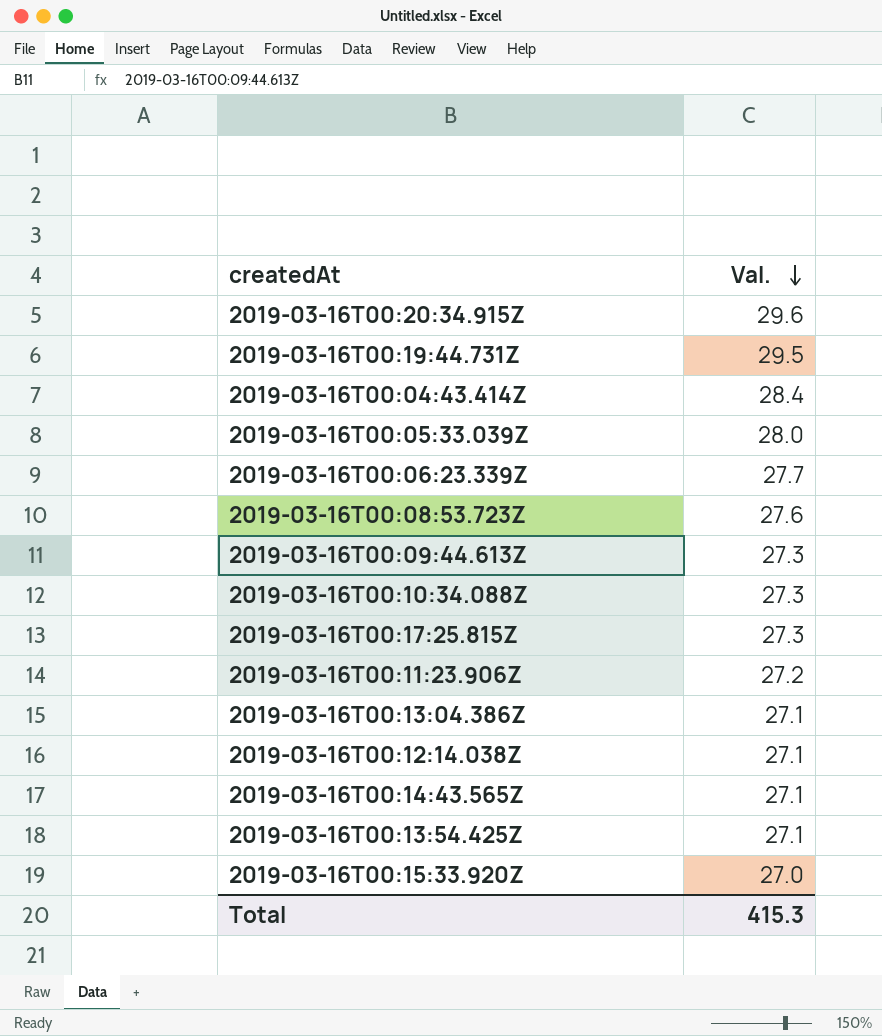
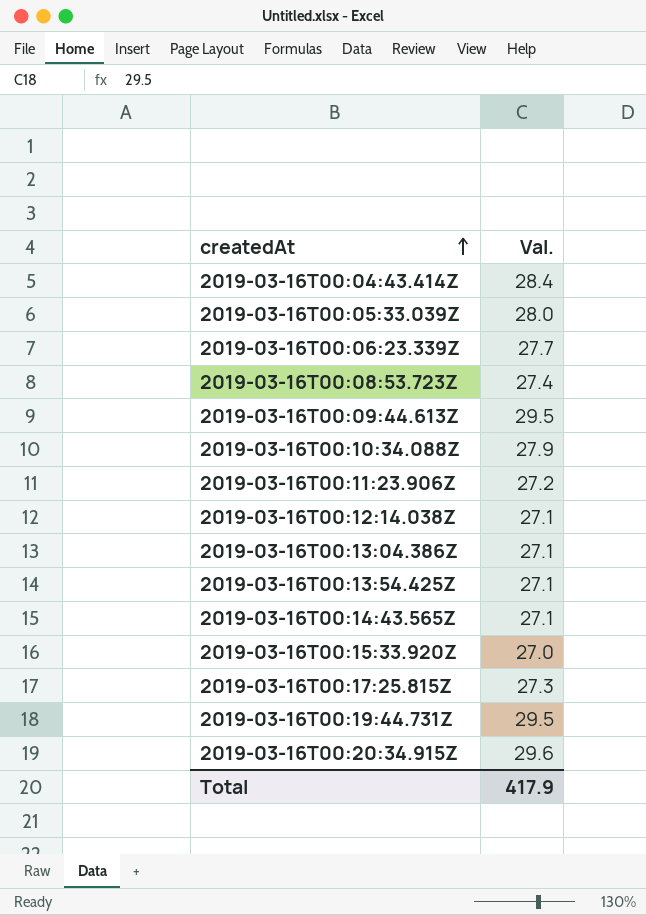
row order: Val. descending -> createdAt ascending
2019-03-16T00:08:53.723Z | Val.: 27.6 -> 27.4
2019-03-16T00:09:44.613Z | Val.: 27.3 -> 29.5
2019-03-16T00:10:34.088Z | Val.: 27.3 -> 27.9
Total | Val.: 415.3 -> 417.9

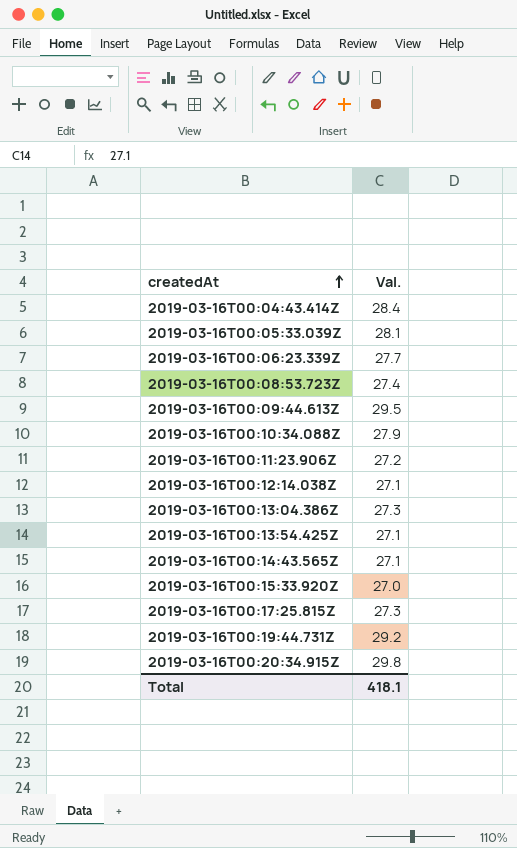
2019-03-16T00:05:33.039Z | Val.: 28.0 -> 28.1
2019-03-16T00:13:04.386Z | Val.: 27.1 -> 27.3
2019-03-16T00:19:44.731Z | Val.: 29.5 -> 29.2
2019-03-16T00:20:34.915Z | Val.: 29.6 -> 29.8
Total | Val.: 417.9 -> 418.1

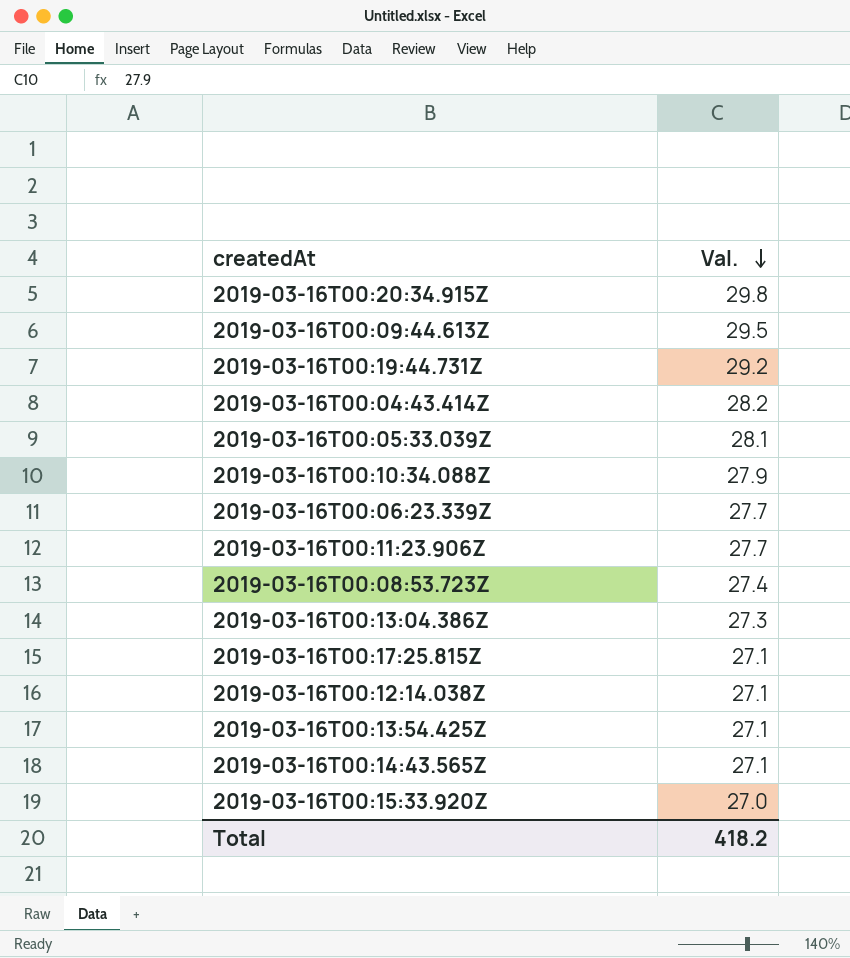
row order: createdAt ascending -> Val. descending
2019-03-16T00:04:43.414Z | Val.: 28.4 -> 28.2
2019-03-16T00:11:23.906Z | Val.: 27.2 -> 27.7
2019-03-16T00:17:25.815Z | Val.: 27.3 -> 27.1
Total | Val.: 418.1 -> 418.2

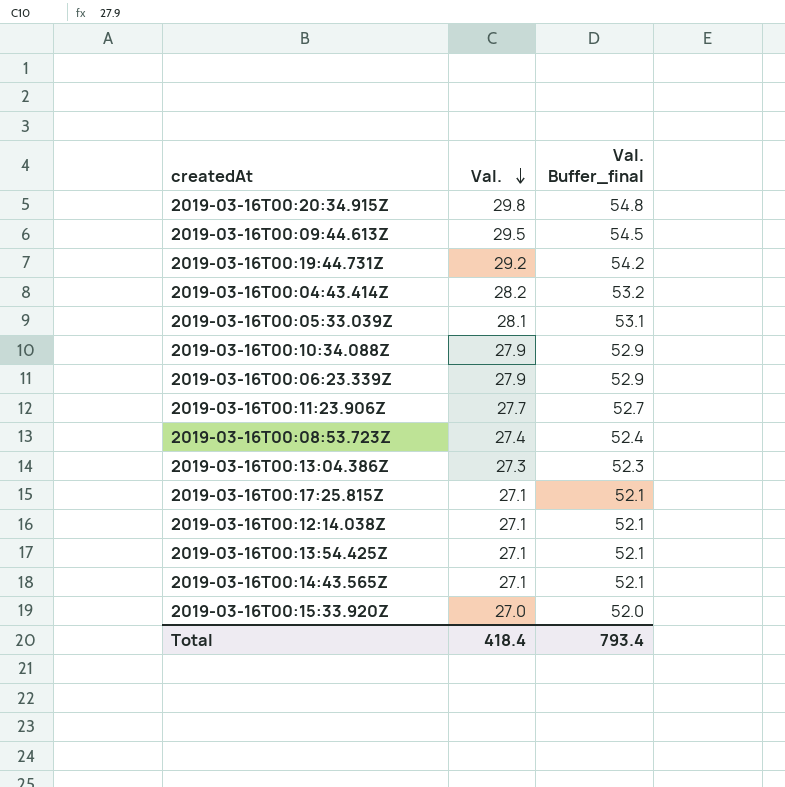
column Val. Buffer_final | formula: none -> [Val.] + 25
2019-03-16T00:06:23.339Z | Val.: 27.7 -> 27.9
Total | Val.: 418.2 -> 418.4

